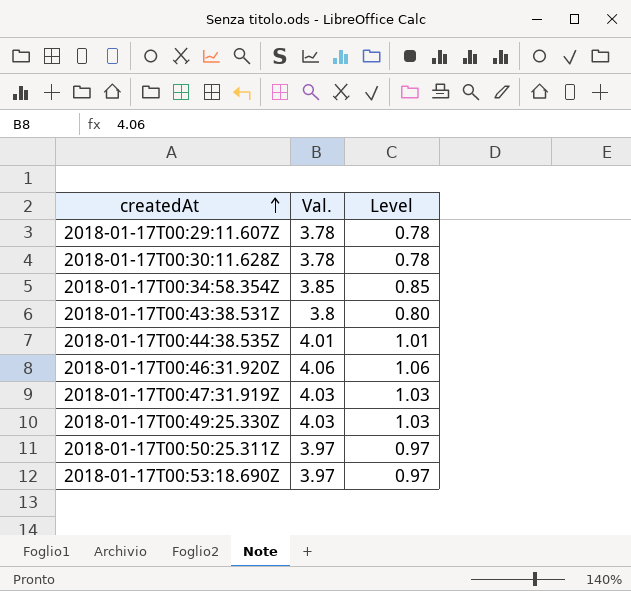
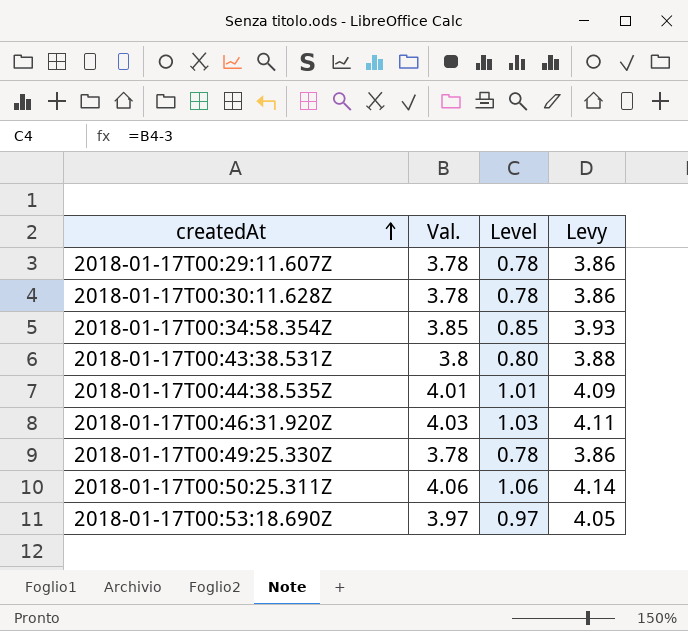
column Levy | formula: none -> [Val.] * 1.02
row 2018-01-17T00:47:31.919Z: 4.03 | 1.03 -> none
2018-01-17T00:46:31.920Z | Val.: 4.06 -> 4.03
2018-01-17T00:46:31.920Z | Level: 1.06 -> 1.03
2018-01-17T00:49:25.330Z | Val.: 4.03 -> 3.78
2018-01-17T00:49:25.330Z | Level: 1.03 -> 0.78
2018-01-17T00:50:25.311Z | Val.: 3.97 -> 4.06
2018-01-17T00:50:25.311Z | Level: 0.97 -> 1.06

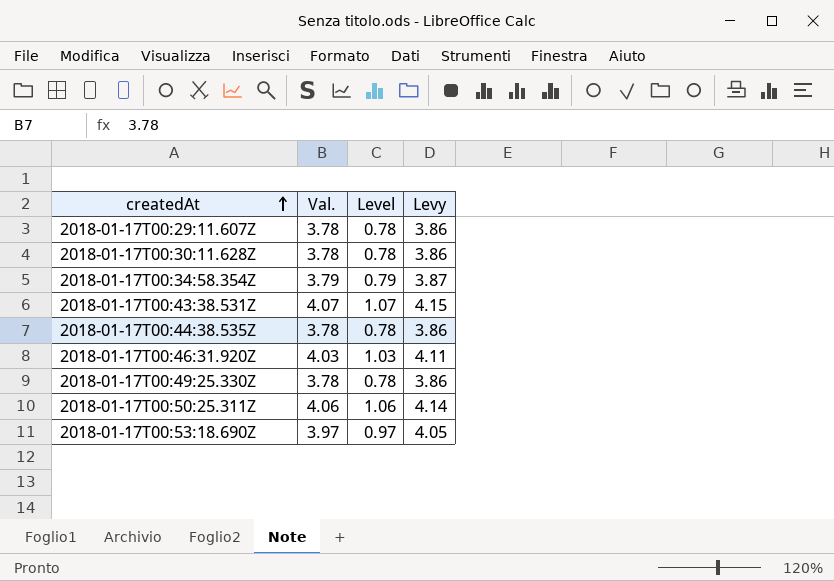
2018-01-17T00:34:58.354Z | Val.: 3.85 -> 3.79
2018-01-17T00:34:58.354Z | Level: 0.85 -> 0.79
2018-01-17T00:34:58.354Z | Levy: 3.93 -> 3.87
2018-01-17T00:43:38.531Z | Val.: 3.8 -> 4.07
2018-01-17T00:43:38.531Z | Level: 0.80 -> 1.07
2018-01-17T00:43:38.531Z | Levy: 3.88 -> 4.15
2018-01-17T00:44:38.535Z | Val.: 4.01 -> 3.78
2018-01-17T00:44:38.535Z | Level: 1.01 -> 0.78
2018-01-17T00:44:38.535Z | Levy: 4.09 -> 3.86

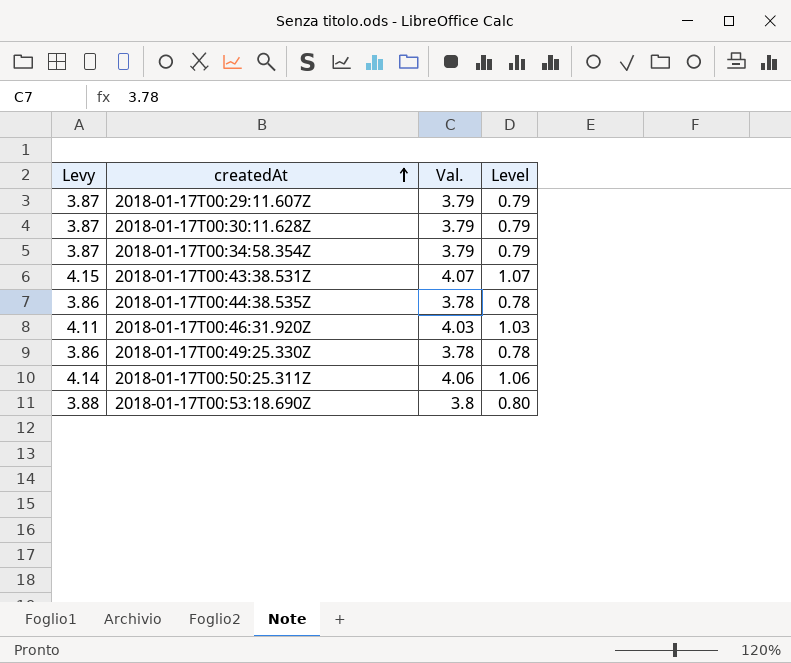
column Levy | position: 4 -> 1
2018-01-17T00:29:11.607Z | Levy: 3.86 -> 3.87
2018-01-17T00:29:11.607Z | Val.: 3.78 -> 3.79
2018-01-17T00:29:11.607Z | Level: 0.78 -> 0.79
2018-01-17T00:30:11.628Z | Levy: 3.86 -> 3.87
2018-01-17T00:30:11.628Z | Val.: 3.78 -> 3.79
2018-01-17T00:30:11.628Z | Level: 0.78 -> 0.79
2018-01-17T00:53:18.690Z | Levy: 4.05 -> 3.88
2018-01-17T00:53:18.690Z | Val.: 3.97 -> 3.8
2018-01-17T00:53:18.690Z | Level: 0.97 -> 0.80

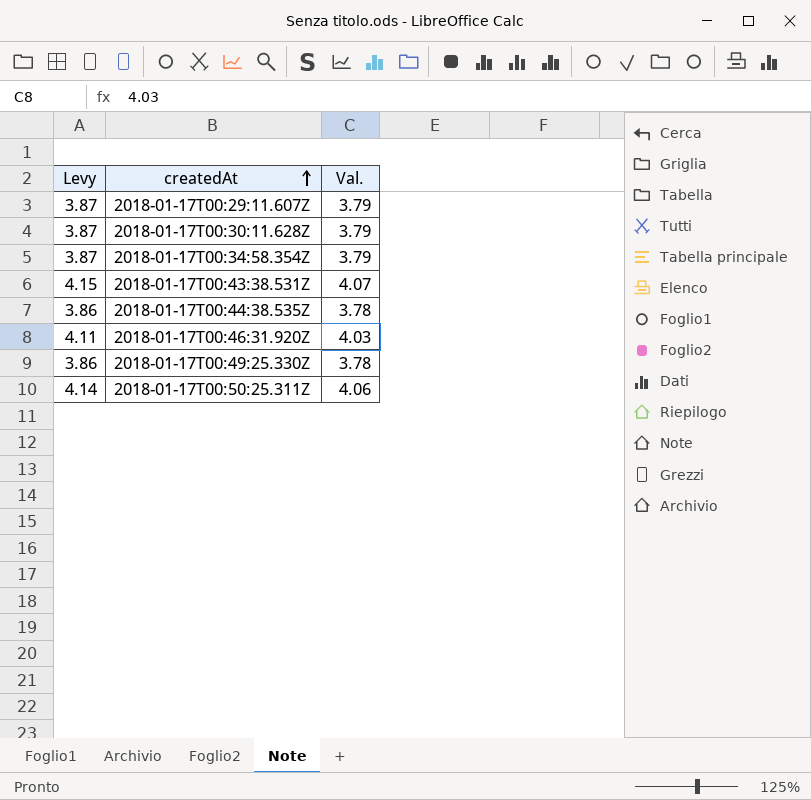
column Level | formula: [Val.] - 3 -> none
row 2018-01-17T00:53:18.690Z: 3.88 | 3.8 | 0.80 -> none

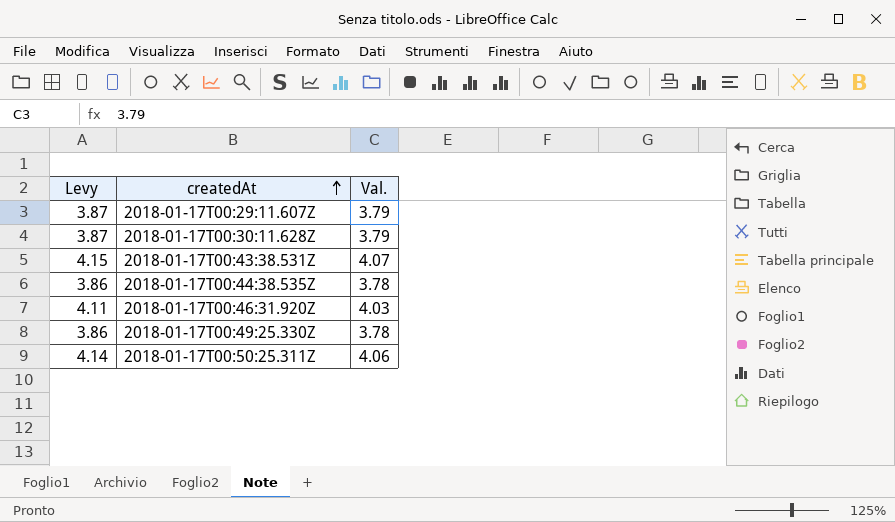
row 2018-01-17T00:34:58.354Z: 3.87 | 3.79 -> none

